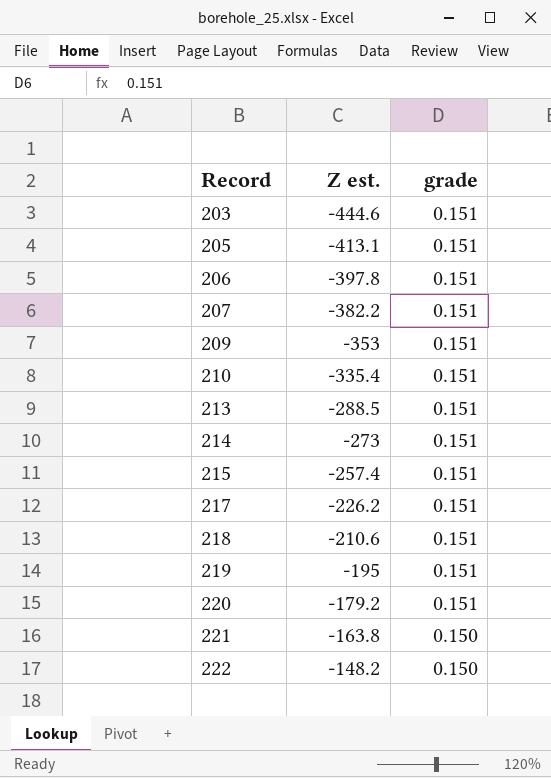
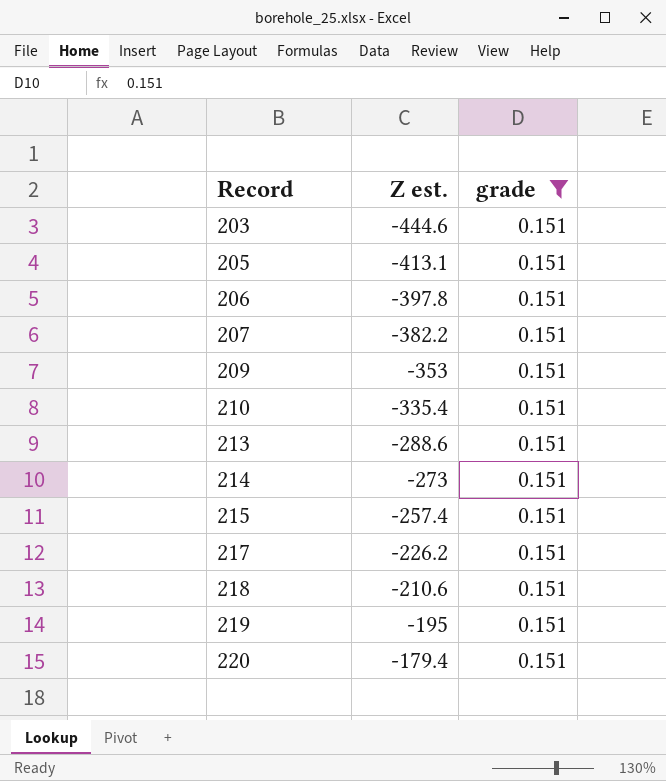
filter: none -> grade = 0.151
213 | Z est.: -288.5 -> -288.6
220 | Z est.: -179.2 -> -179.4

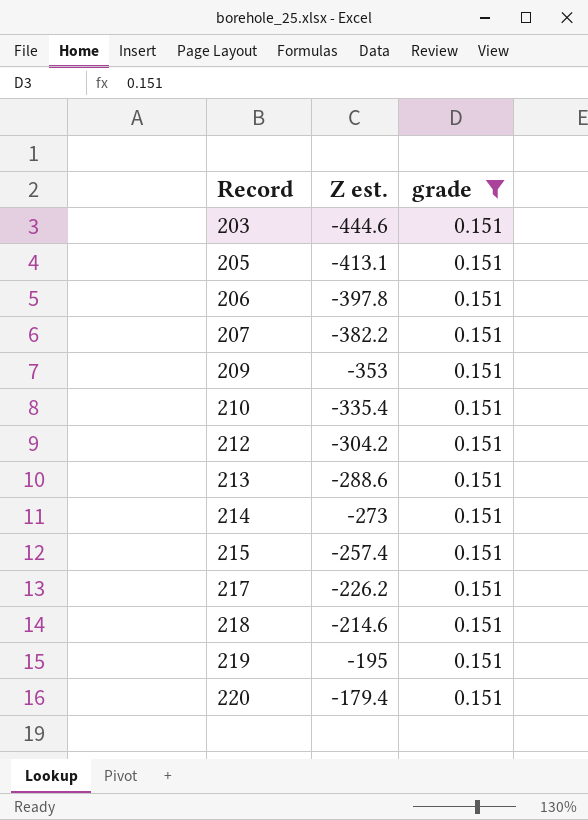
row 212: none -> -304.2 | 0.151
218 | Z est.: -210.6 -> -214.6

